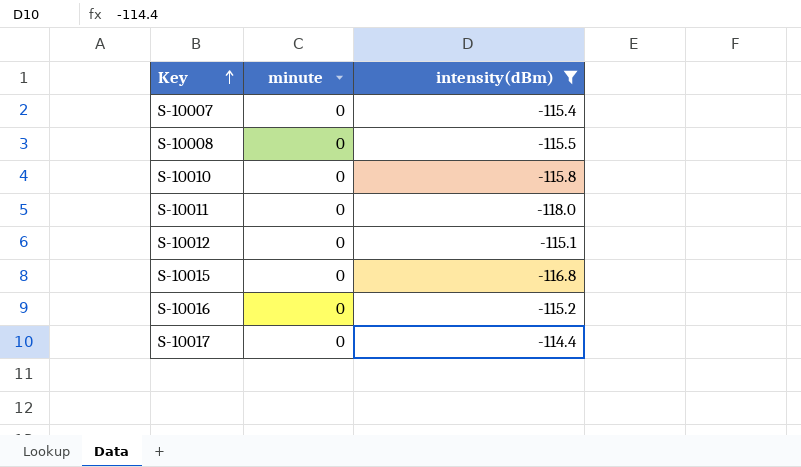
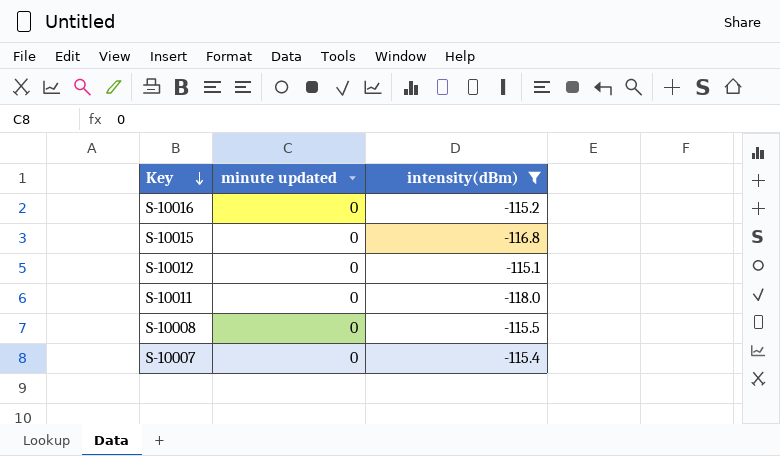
row order: Key ascending -> Key descending
column name: minute -> minute updated
row S-10010: 0 | -115.8 -> none
row S-10017: 0 | -114.4 -> none

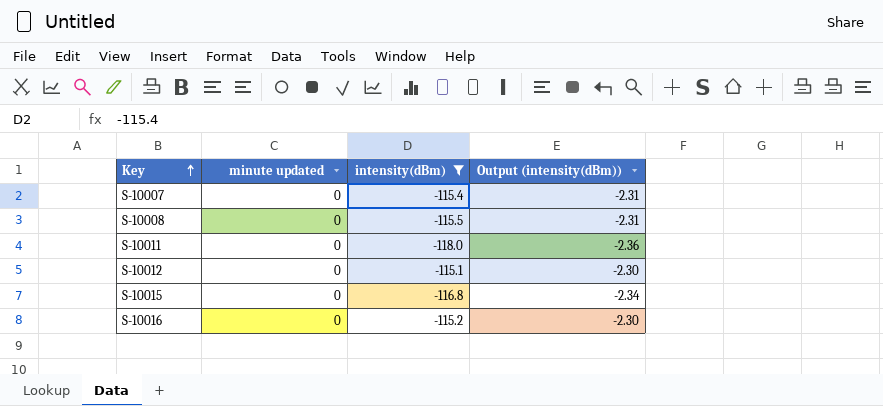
row order: Key descending -> Key ascending
column Output (intensity(dBm)) | formula: none -> [intensity(dBm)] * 0.02

